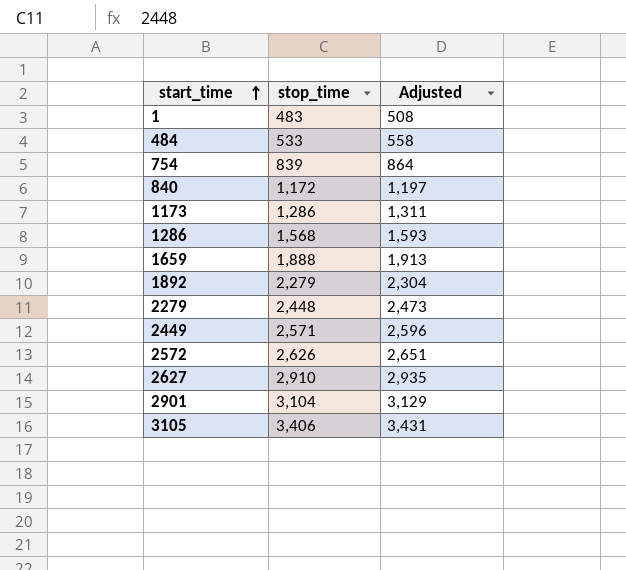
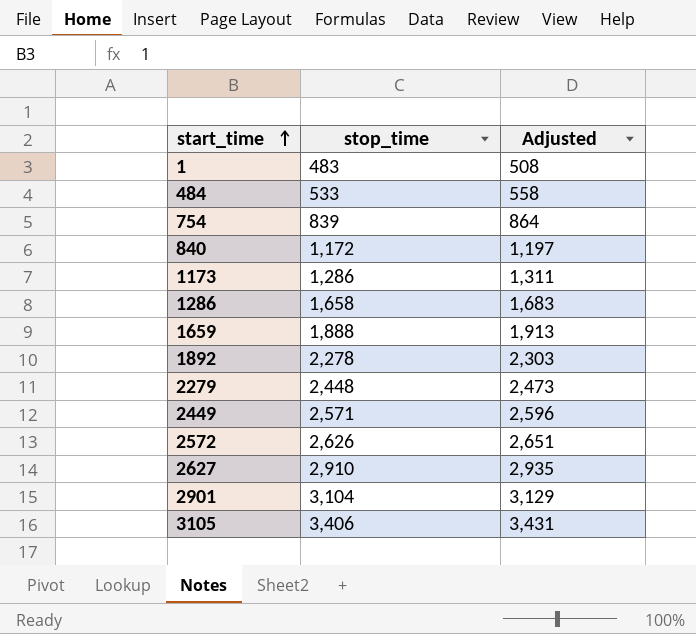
1286 | stop_time: 1,568 -> 1,658
1286 | Adjusted: 1,593 -> 1,683
1892 | stop_time: 2,279 -> 2,278
1892 | Adjusted: 2,304 -> 2,303

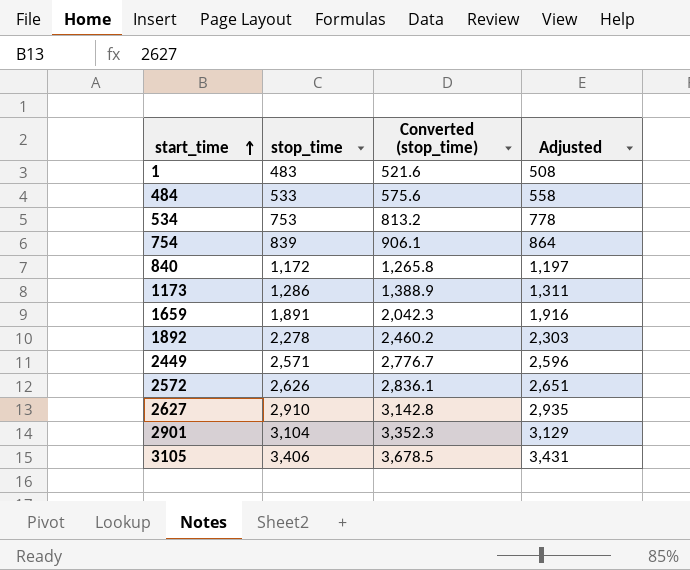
column Converted (stop_time) | formula: none -> [stop_time] * 1.08
row 1286: 1,658 | 1,683 -> none
row 2279: 2,448 | 2,473 -> none
row 534: none -> 753 | 813.2 | 778
1659 | stop_time: 1,888 -> 1,891
1659 | Adjusted: 1,913 -> 1,916

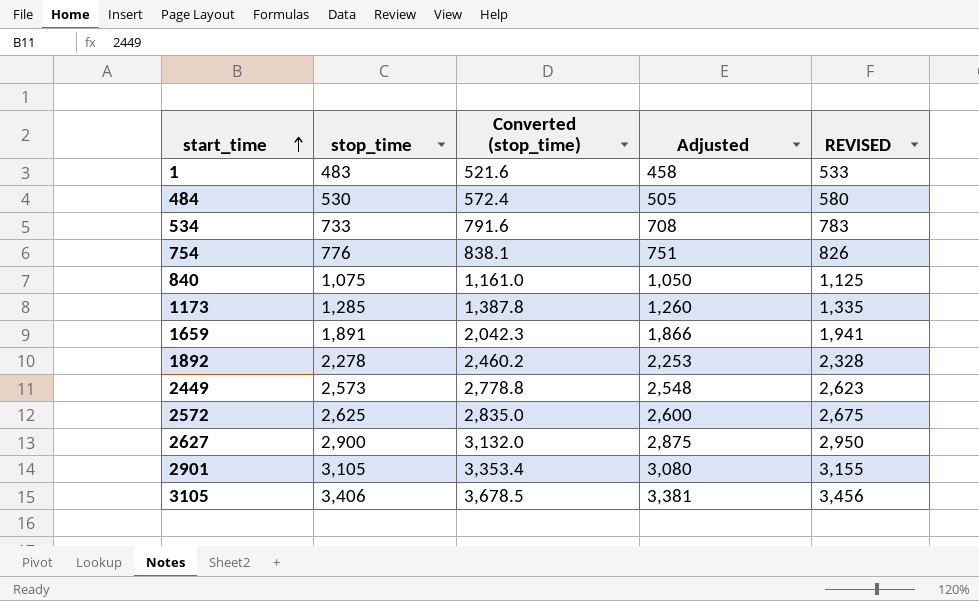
column Adjusted | formula: [stop_time] + 25 -> [stop_time] - 25
column REVISED | formula: none -> [stop_time] + 50
484 | stop_time: 533 -> 530
484 | Converted (stop_time): 575.6 -> 572.4
534 | stop_time: 753 -> 733
534 | Converted (stop_time): 813.2 -> 791.6
754 | stop_time: 839 -> 776
754 | Converted (stop_time): 906.1 -> 838.1
840 | stop_time: 1,172 -> 1,075
840 | Converted (stop_time): 1,265.8 -> 1,161.0
1173 | stop_time: 1,286 -> 1,285
1173 | Converted (stop_time): 1,388.9 -> 1,387.8
2449 | stop_time: 2,571 -> 2,573
2449 | Converted (stop_time): 2,776.7 -> 2,778.8
2572 | stop_time: 2,626 -> 2,625
2572 | Converted (stop_time): 2,836.1 -> 2,835.0
2627 | stop_time: 2,910 -> 2,900
2627 | Converted (stop_time): 3,142.8 -> 3,132.0
2901 | stop_time: 3,104 -> 3,105
2901 | Converted (stop_time): 3,352.3 -> 3,353.4

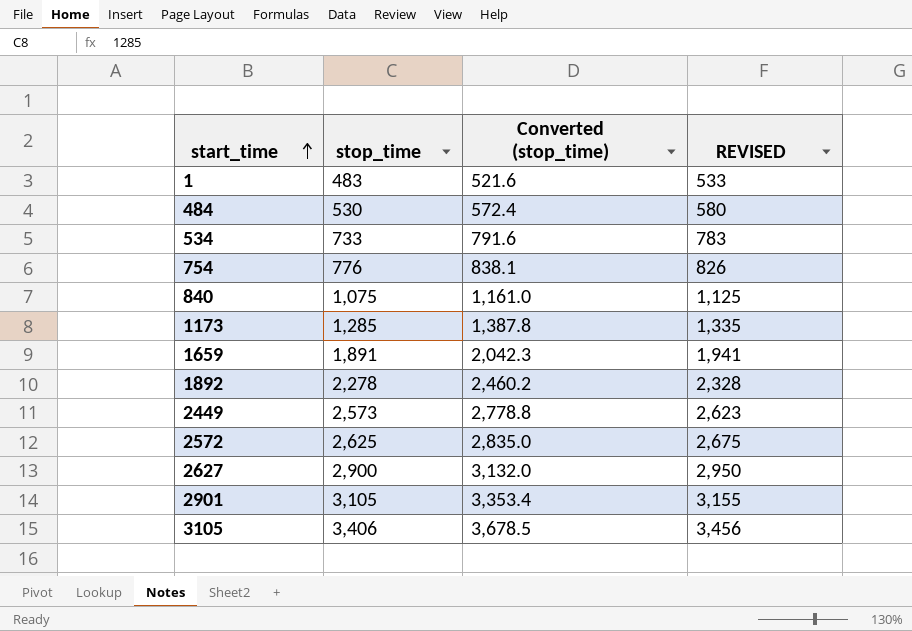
column Adjusted | formula: [stop_time] - 25 -> none

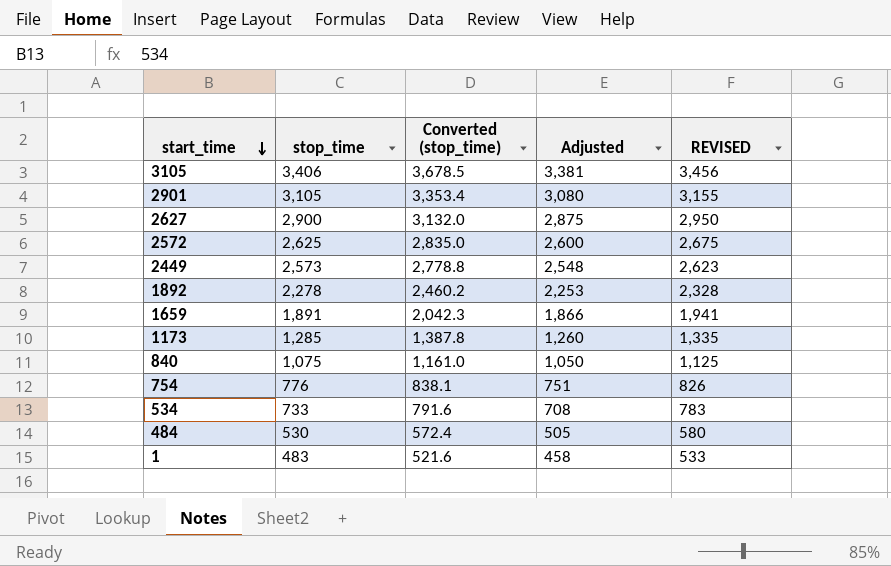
row order: start_time ascending -> start_time descending
column Adjusted | formula: none -> [stop_time] - 25

